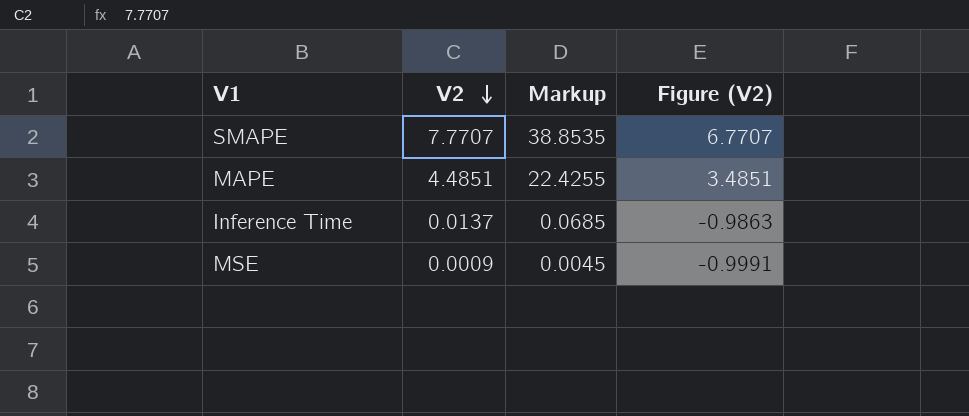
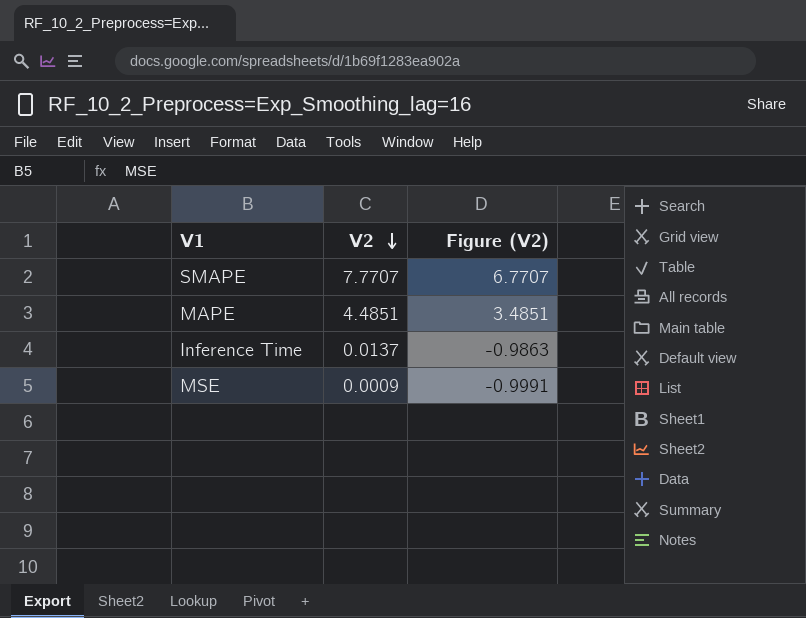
column Markup | formula: [V2] * 5 -> none

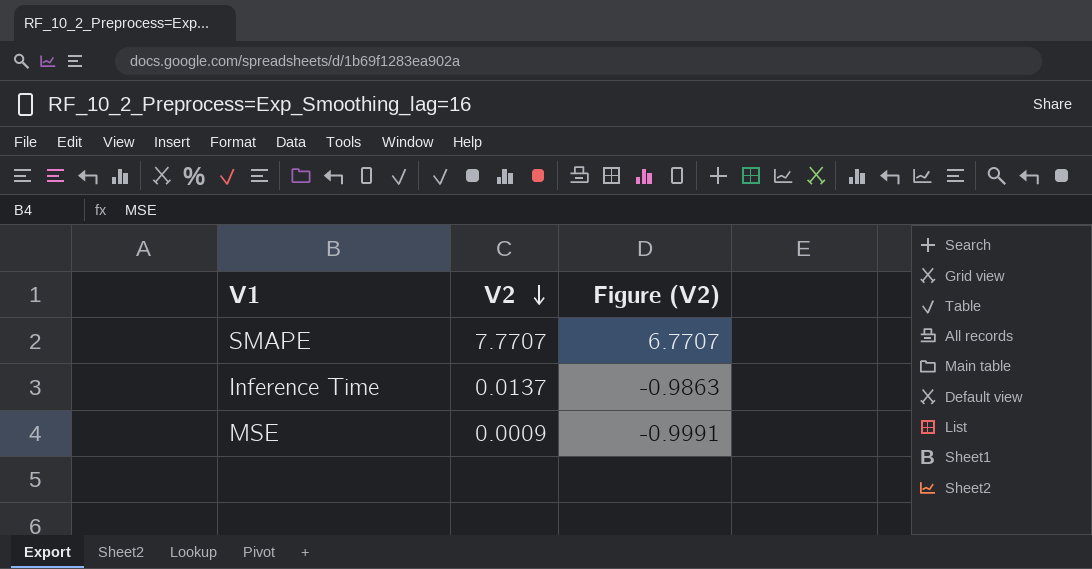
row MAPE: 4.4851 | 3.4851 -> none

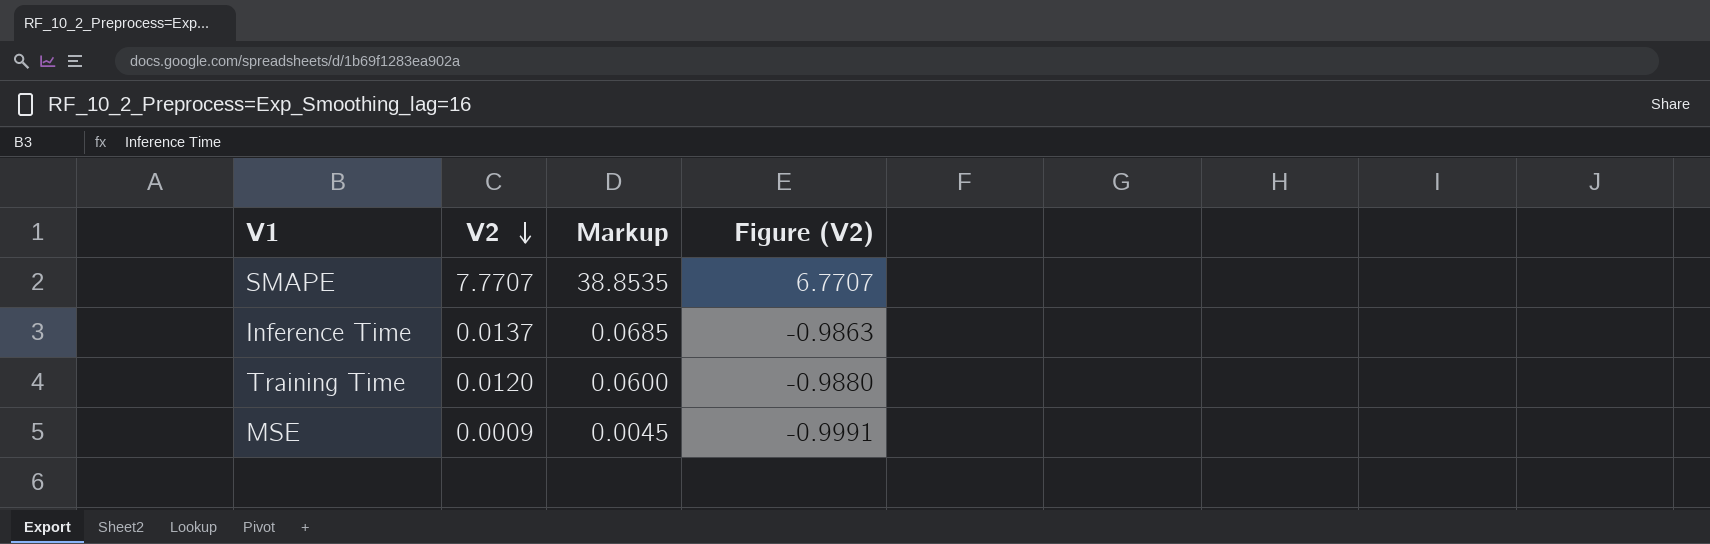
column Markup | formula: none -> [V2] * 5
row Training Time: none -> 0.0120 | 0.0600 | -0.9880

